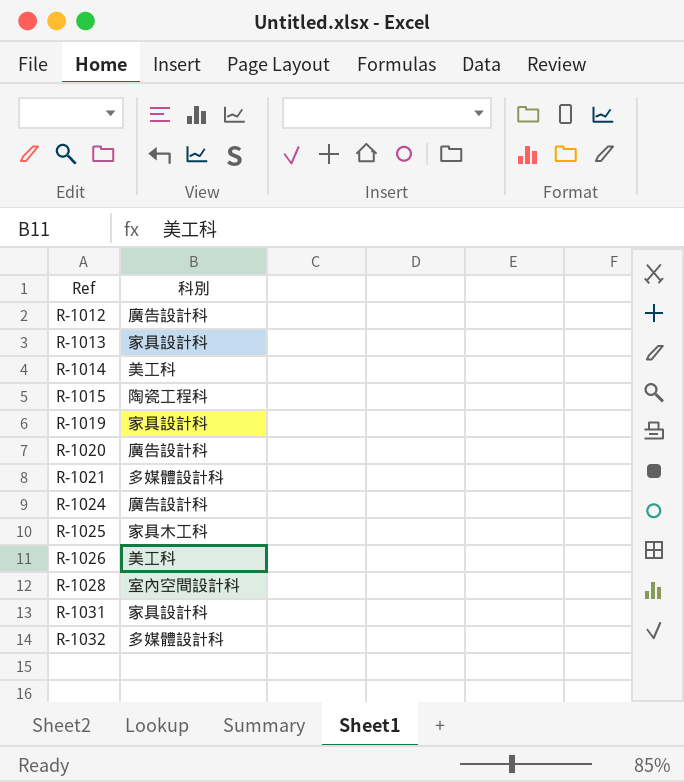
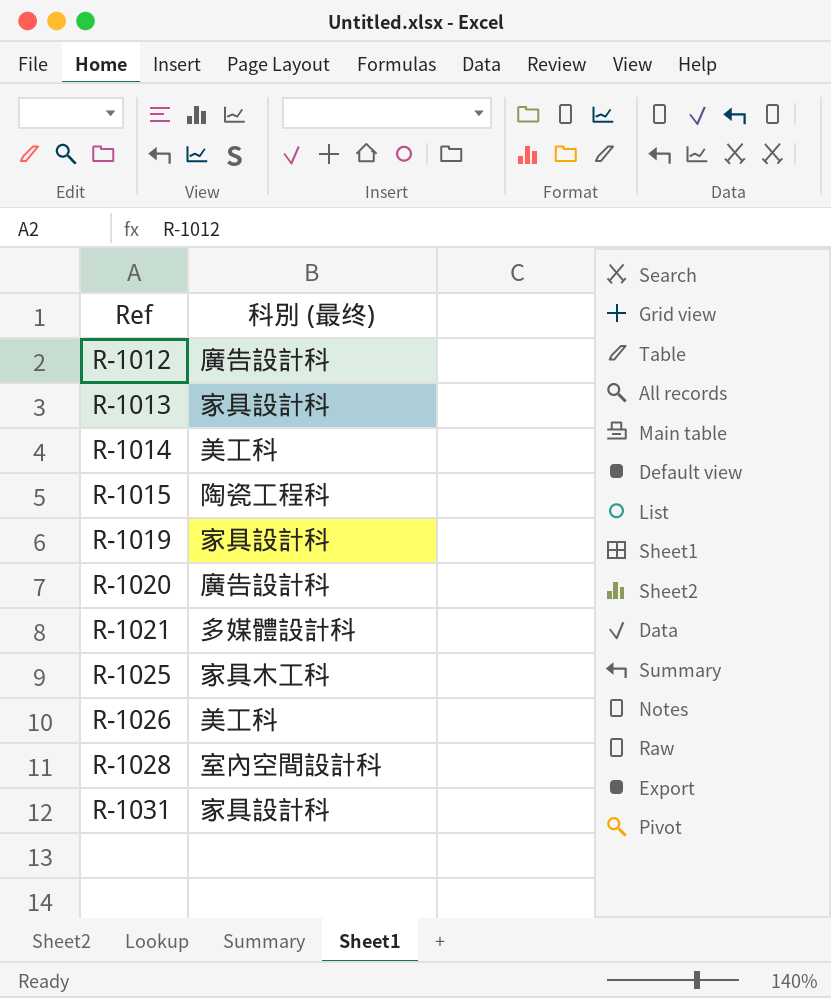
column name: 科別 -> 科別 (最终)
row R-1024: 廣告設計科 -> none
row R-1032: 多媒體設計科 -> none

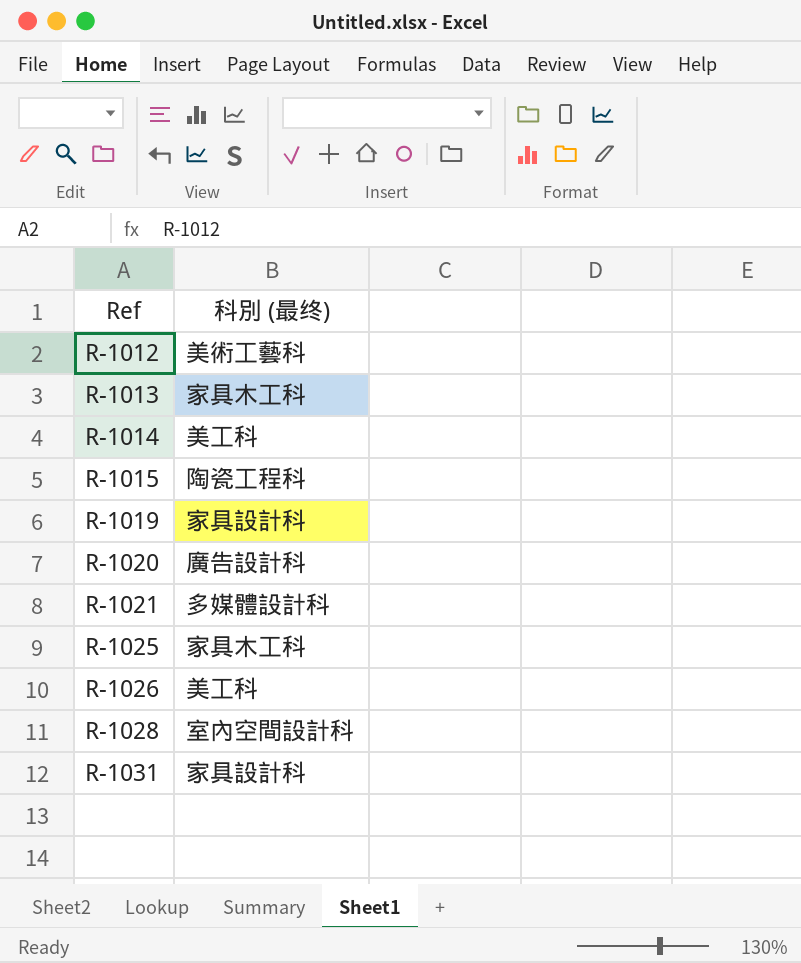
R-1012 | 科別 (最终): 廣告設計科 -> 美術工藝科
R-1013 | 科別 (最终): 家具設計科 -> 家具木工科

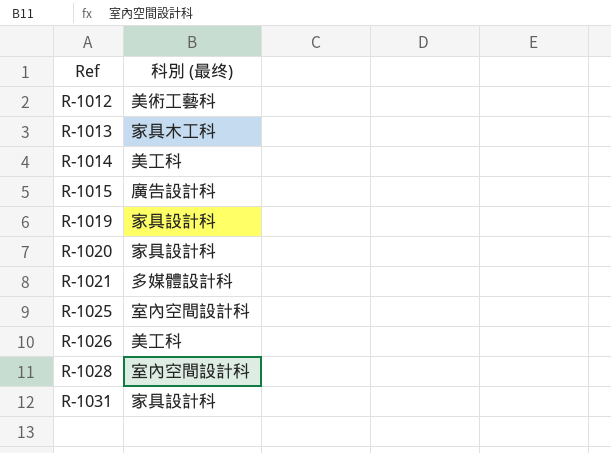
R-1015 | 科別 (最终): 陶瓷工程科 -> 廣告設計科
R-1020 | 科別 (最终): 廣告設計科 -> 家具設計科
R-1025 | 科別 (最终): 家具木工科 -> 室內空間設計科

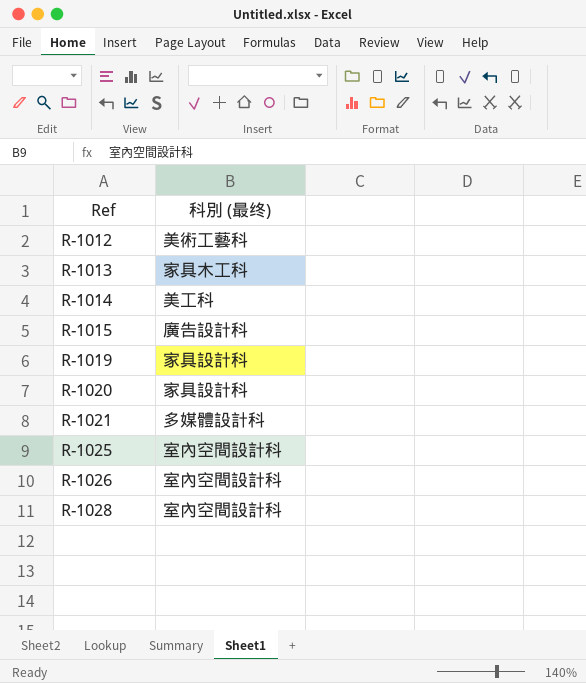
row R-1031: 家具設計科 -> none
R-1026 | 科別 (最终): 美工科 -> 室內空間設計科

